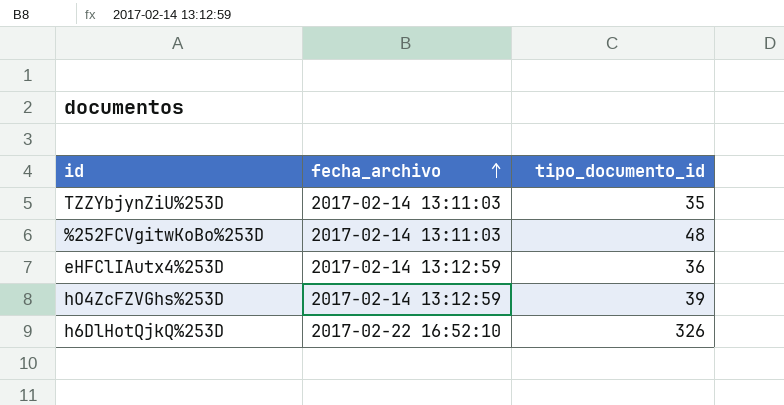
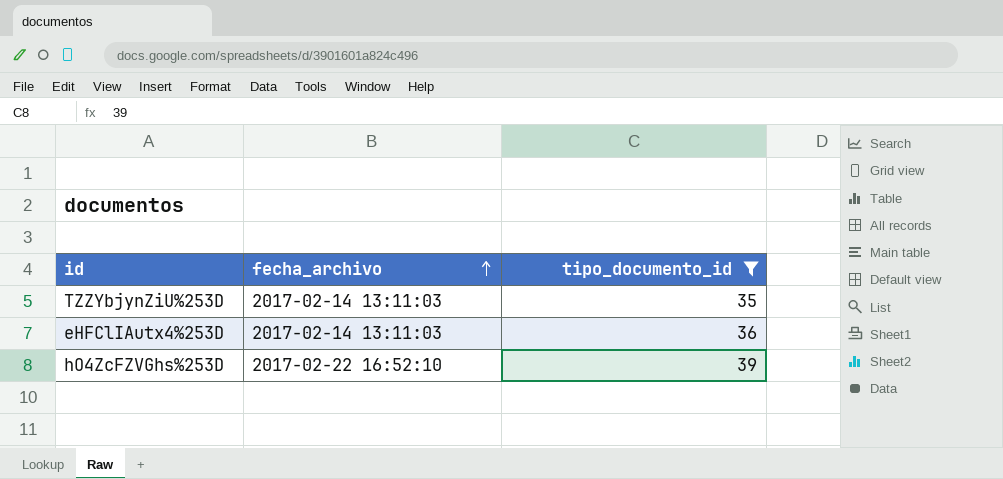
filter: none -> tipo_documento_id <= 39
eHFClIAutx4%253D | fecha_archivo: 2017-02-14 13:12:59 -> 2017-02-14 13:11:03
hO4ZcFZVGhs%253D | fecha_archivo: 2017-02-14 13:12:59 -> 2017-02-22 16:52:10

